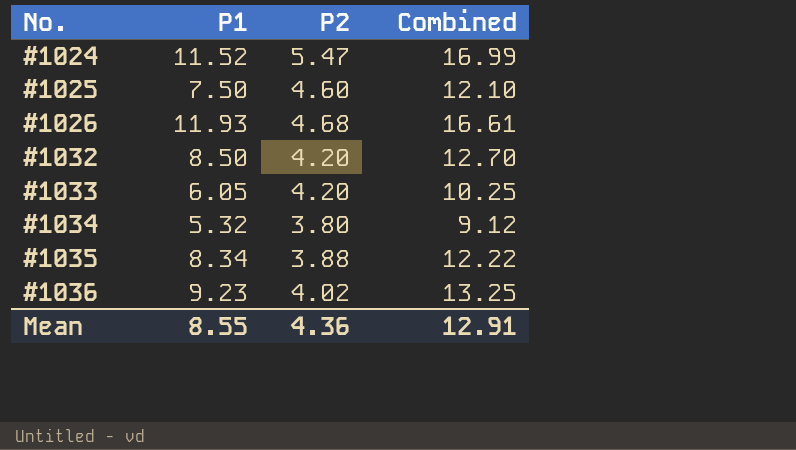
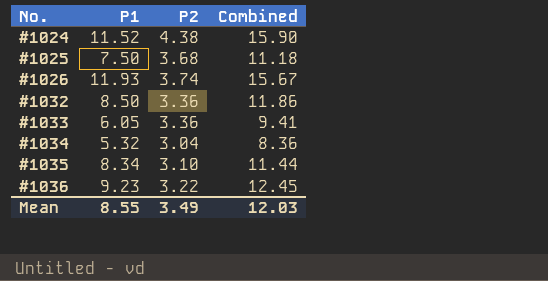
#1024 | P2: 5.47 -> 4.38
#1024 | Combined: 16.99 -> 15.90
#1025 | P2: 4.60 -> 3.68
#1025 | Combined: 12.10 -> 11.18
#1026 | P2: 4.68 -> 3.74
#1026 | Combined: 16.61 -> 15.67
#1032 | P2: 4.20 -> 3.36
#1032 | Combined: 12.70 -> 11.86
#1033 | P2: 4.20 -> 3.36
#1033 | Combined: 10.25 -> 9.41
#1034 | P2: 3.80 -> 3.04
#1034 | Combined: 9.12 -> 8.36
#1035 | P2: 3.88 -> 3.10
#1035 | Combined: 12.22 -> 11.44
#1036 | P2: 4.02 -> 3.22
#1036 | Combined: 13.25 -> 12.45
Mean | P2: 4.36 -> 3.49
Mean | Combined: 12.91 -> 12.03

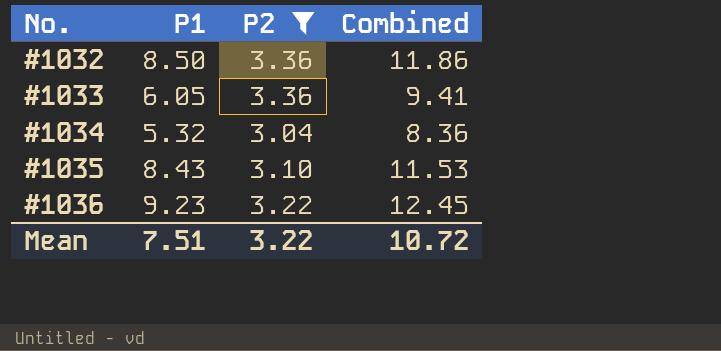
filter: none -> P2 <= 3.36
#1035 | P1: 8.34 -> 8.43
#1035 | Combined: 11.44 -> 11.53
Mean | P1: 8.55 -> 7.51
Mean | P2: 3.49 -> 3.22
Mean | Combined: 12.03 -> 10.72

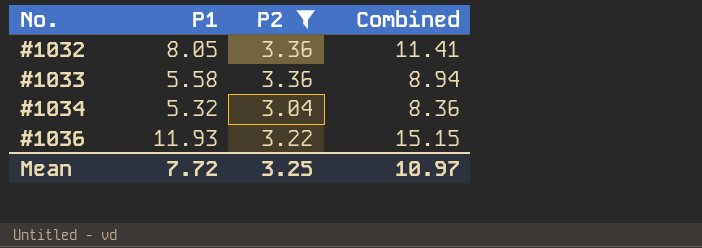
row #1035: 8.43 | 3.10 | 11.53 -> none
#1032 | P1: 8.50 -> 8.05
#1032 | Combined: 11.86 -> 11.41
#1033 | P1: 6.05 -> 5.58
#1033 | Combined: 9.41 -> 8.94
#1036 | P1: 9.23 -> 11.93
#1036 | Combined: 12.45 -> 15.15
Mean | P1: 7.51 -> 7.72
Mean | P2: 3.22 -> 3.25
Mean | Combined: 10.72 -> 10.97

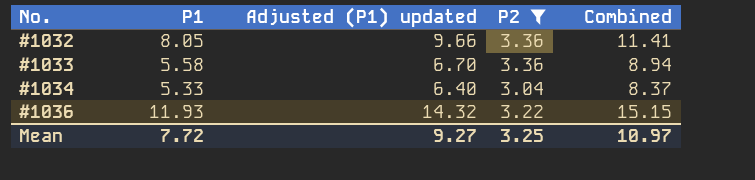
column Adjusted (P1) updated | formula: none -> [P1] * 1.2
#1034 | P1: 5.32 -> 5.33
#1034 | Combined: 8.36 -> 8.37

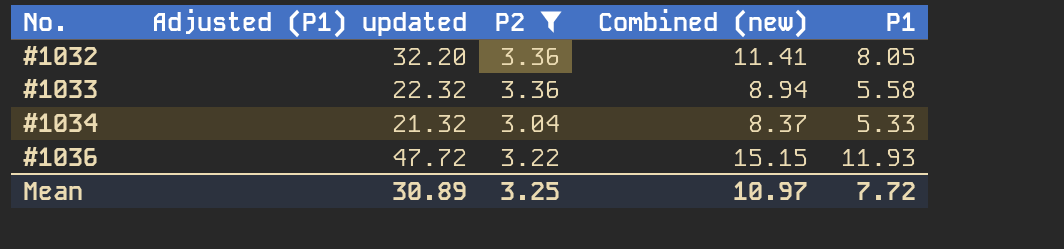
column Adjusted (P1) updated | formula: [P1] * 1.2 -> [P1] * 4
column name: Combined -> Combined (new)
column P1 | position: 2 -> 5
Mean | Adjusted (P1) updated: 9.27 -> 30.89

